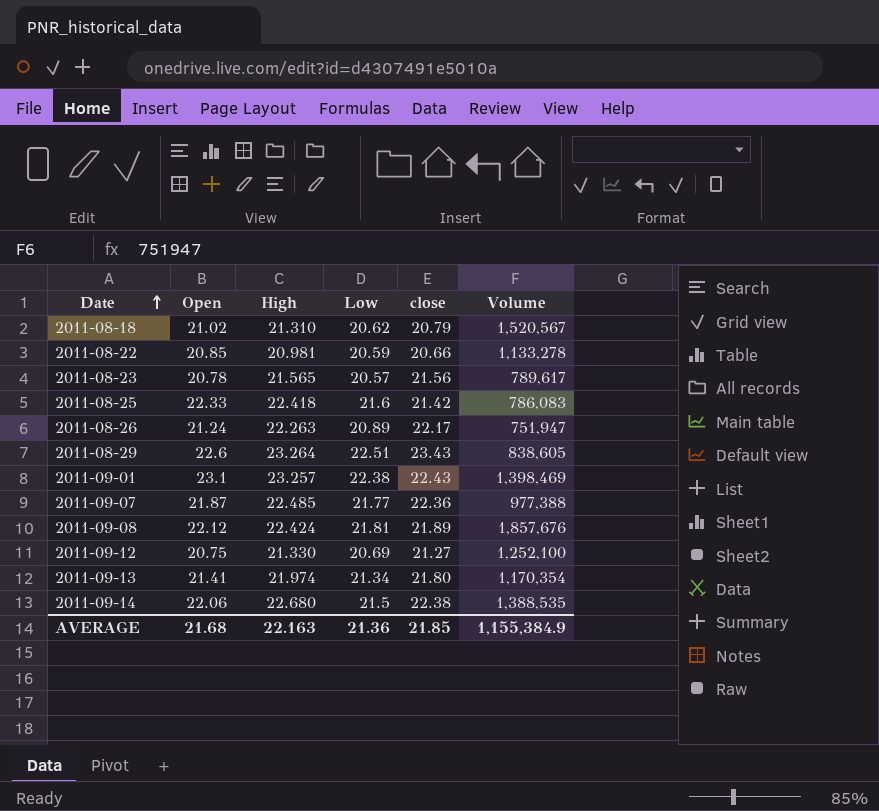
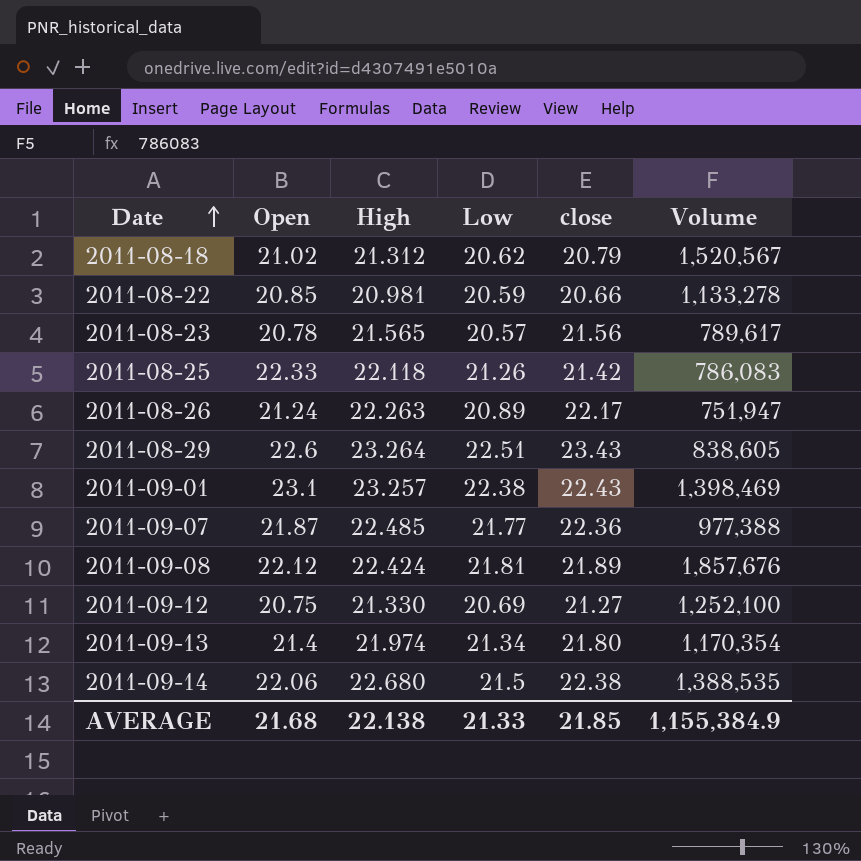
2011-08-18 | High: 21.310 -> 21.312
2011-08-25 | High: 22.418 -> 22.118
2011-08-25 | Low: 21.6 -> 21.26
2011-09-13 | Open: 21.41 -> 21.4
AVERAGE | High: 22.163 -> 22.138
AVERAGE | Low: 21.36 -> 21.33

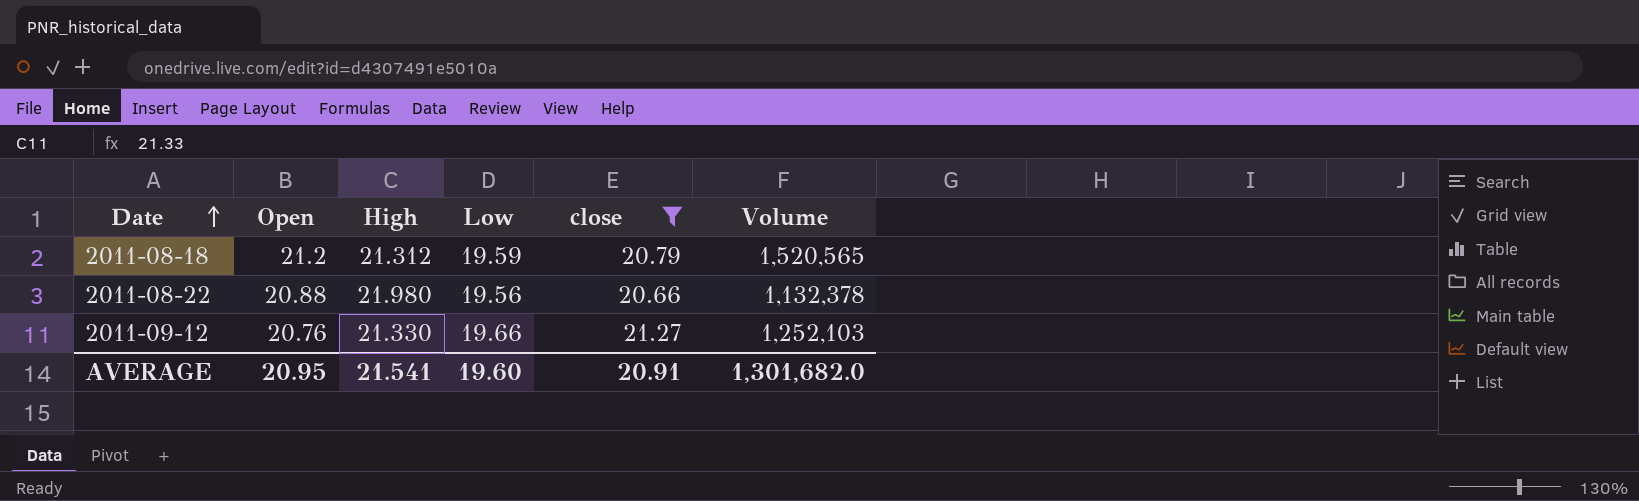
filter: none -> close <= 21.27
2011-08-18 | Open: 21.02 -> 21.2
2011-08-18 | Low: 20.62 -> 19.59
2011-08-18 | Volume: 1,520,567 -> 1,520,565
2011-08-22 | Open: 20.85 -> 20.88
2011-08-22 | High: 20.981 -> 21.980
2011-08-22 | Low: 20.59 -> 19.56
2011-08-22 | Volume: 1,133,278 -> 1,132,378
2011-09-12 | Open: 20.75 -> 20.76
2011-09-12 | Low: 20.69 -> 19.66
2011-09-12 | Volume: 1,252,100 -> 1,252,103
AVERAGE | Open: 21.68 -> 20.95
AVERAGE | High: 22.138 -> 21.541
AVERAGE | Low: 21.33 -> 19.60
AVERAGE | close: 21.85 -> 20.91
AVERAGE | Volume: 1,155,384.9 -> 1,301,682.0

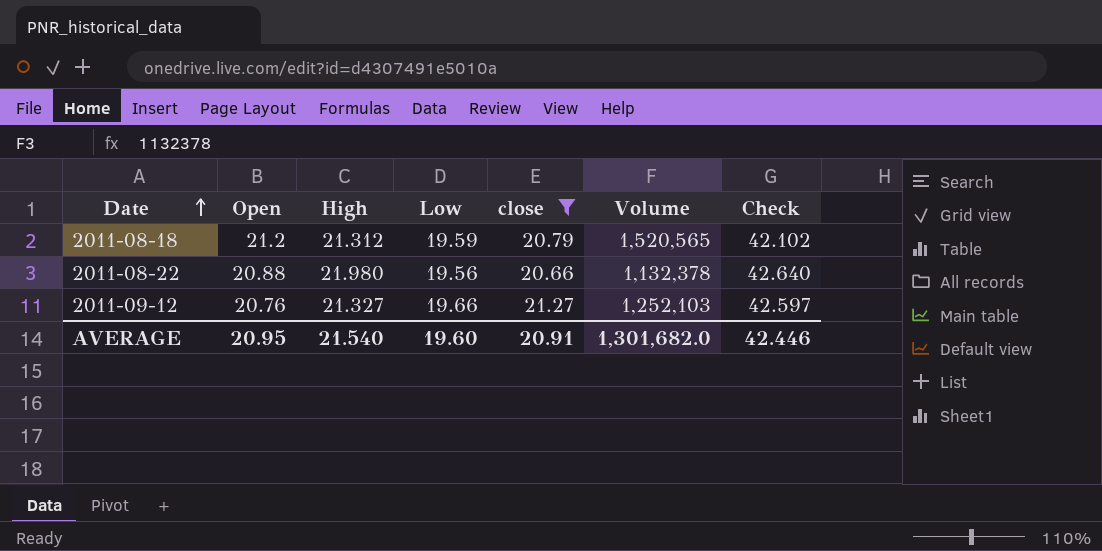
column Check | formula: none -> [High] + [close]
2011-09-12 | High: 21.330 -> 21.327
AVERAGE | High: 21.541 -> 21.540

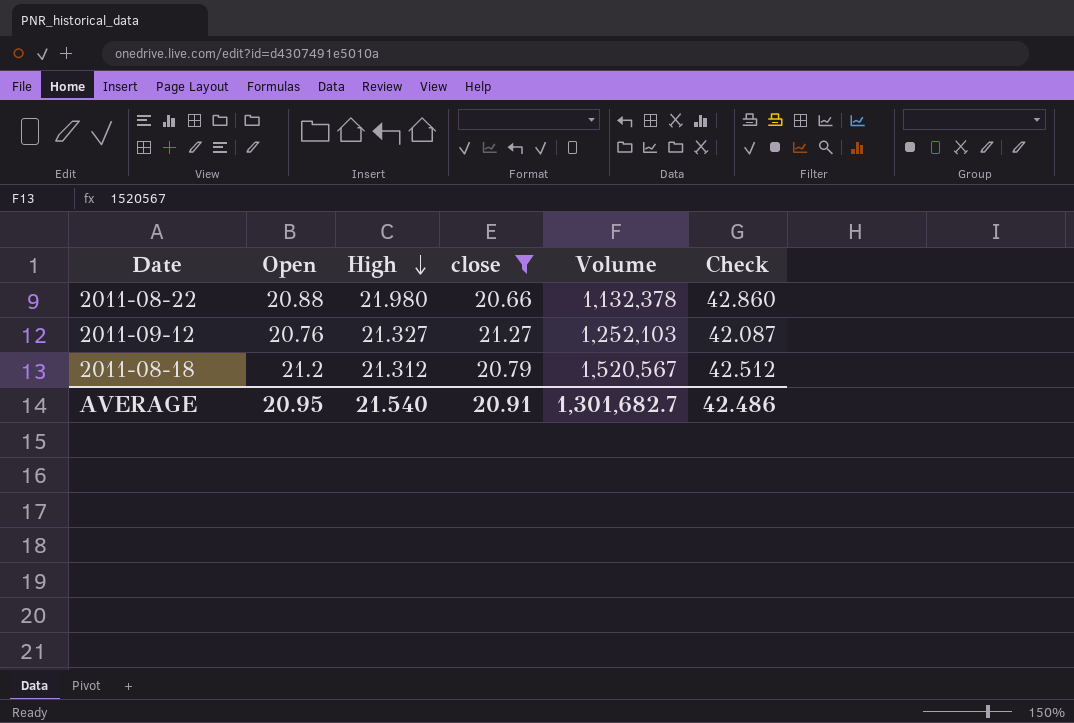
row order: Date ascending -> High descending
column Low | position: 4 -> none
column Check | formula: [High] + [close] -> [Open] + [High]
2011-08-18 | Volume: 1,520,565 -> 1,520,567
AVERAGE | Volume: 1,301,682.0 -> 1,301,682.7
AVERAGE | Check: 42.446 -> 42.486

